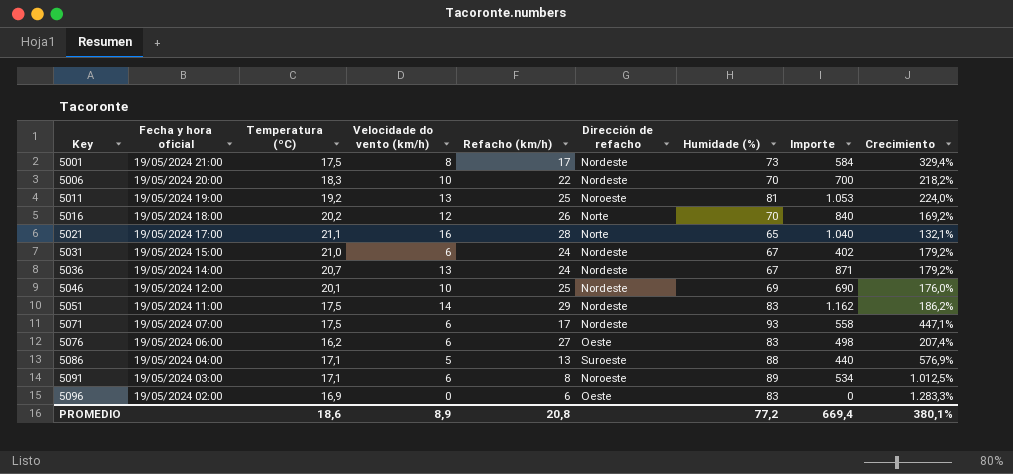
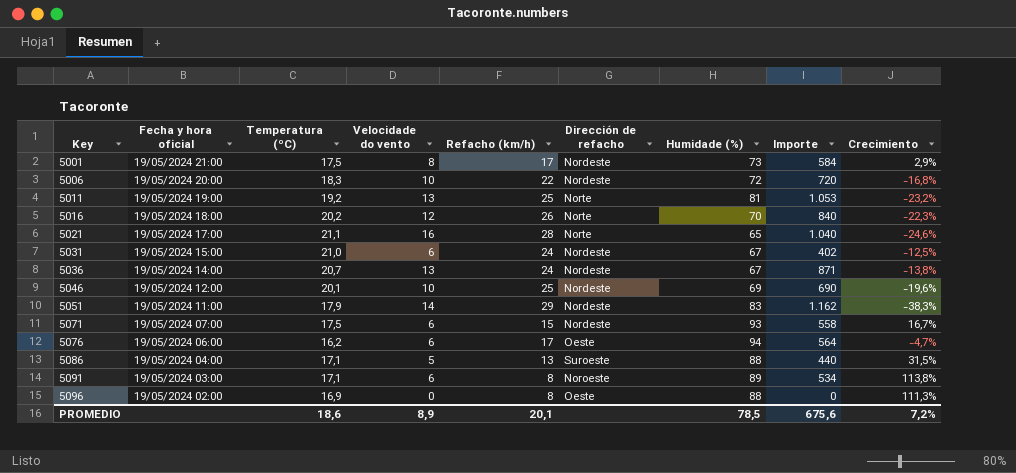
column name: Velocidade do vento (km/h) -> Velocidade do vento
column Crecimiento | formula: ([Humidade (%)] - [Refacho (km/h)]) / [Refacho (km/h)] -> ([Temperatura (ºC)] - [Refacho (km/h)]) / [Refacho (km/h)]
5006 | Humidade (%): 70 -> 72
5006 | Importe: 700 -> 720
5011 | Dirección de refacho: Noroeste -> Norte
5051 | Temperatura (ºC): 17,5 -> 17,9
5071 | Refacho (km/h): 17 -> 15
5076 | Refacho (km/h): 27 -> 17
5076 | Humidade (%): 83 -> 94
5076 | Importe: 498 -> 564
5096 | Refacho (km/h): 6 -> 8
5096 | Humidade (%): 83 -> 88
PROMEDIO | Refacho (km/h): 20,8 -> 20,1
PROMEDIO | Humidade (%): 77,2 -> 78,5
PROMEDIO | Importe: 669,4 -> 675,6
PROMEDIO | Crecimiento: 380,1% -> 7,2%

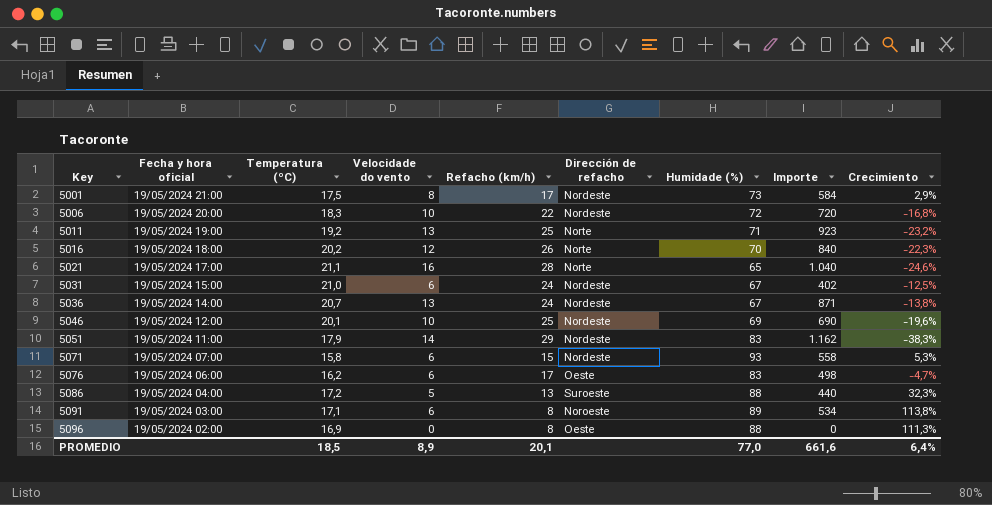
5011 | Humidade (%): 81 -> 71
5011 | Importe: 1.053 -> 923
5071 | Temperatura (ºC): 17,5 -> 15,8
5071 | Crecimiento: 16,7% -> 5,3%
5076 | Humidade (%): 94 -> 83
5076 | Importe: 564 -> 498
5086 | Temperatura (ºC): 17,1 -> 17,2
5086 | Crecimiento: 31,5% -> 32,3%
PROMEDIO | Temperatura (ºC): 18,6 -> 18,5
PROMEDIO | Humidade (%): 78,5 -> 77,0
PROMEDIO | Importe: 675,6 -> 661,6
PROMEDIO | Crecimiento: 7,2% -> 6,4%

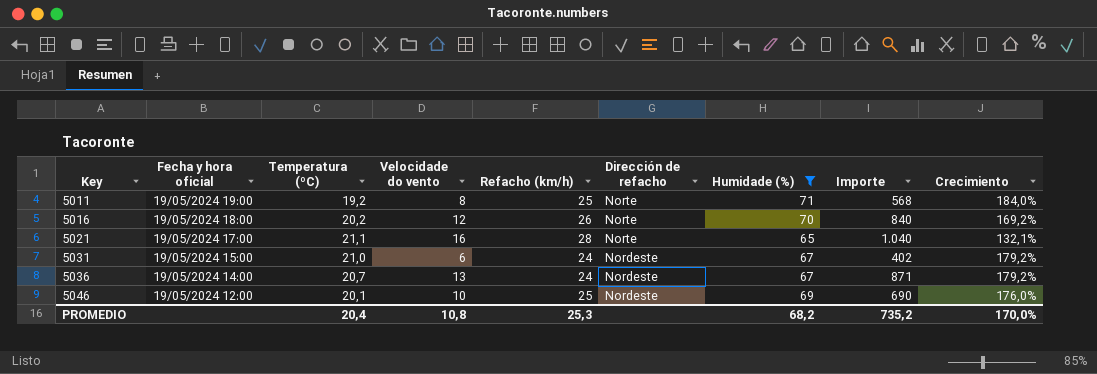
filter: none -> Humidade (%) <= 71
column Crecimiento | formula: ([Temperatura (ºC)] - [Refacho (km/h)]) / [Refacho (km/h)] -> ([Humidade (%)] - [Refacho (km/h)]) / [Refacho (km/h)]
5011 | Velocidade do vento: 13 -> 8
5011 | Importe: 923 -> 568
PROMEDIO | Temperatura (ºC): 18,5 -> 20,4
PROMEDIO | Velocidade do vento: 8,9 -> 10,8
PROMEDIO | Refacho (km/h): 20,1 -> 25,3
PROMEDIO | Humidade (%): 77,0 -> 68,2
PROMEDIO | Importe: 661,6 -> 735,2
PROMEDIO | Crecimiento: 6,4% -> 170,0%

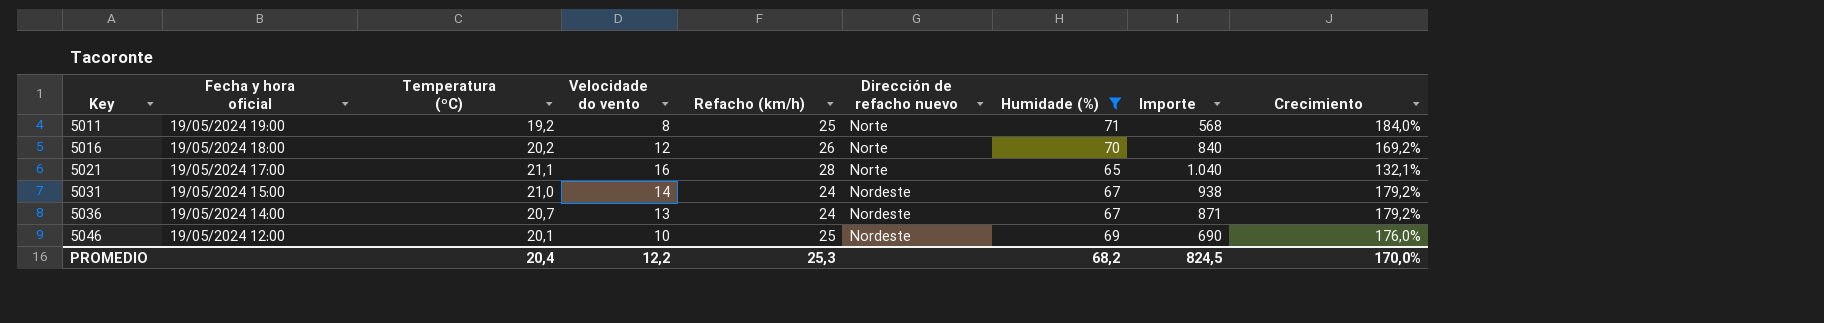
column name: Dirección de refacho -> Dirección de refacho nuevo
5031 | Velocidade do vento: 6 -> 14
5031 | Importe: 402 -> 938
PROMEDIO | Velocidade do vento: 10,8 -> 12,2
PROMEDIO | Importe: 735,2 -> 824,5

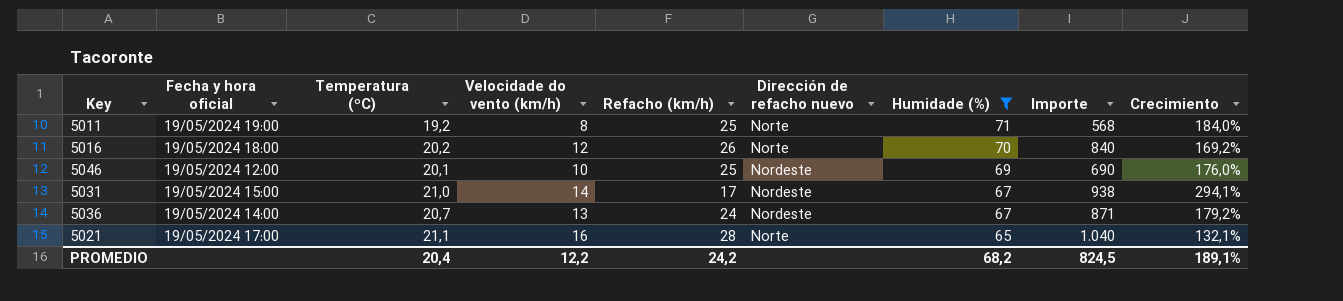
row order: Key ascending -> Humidade (%) descending
column name: Velocidade do vento -> Velocidade do vento (km/h)
5031 | Refacho (km/h): 24 -> 17
5031 | Crecimiento: 179,2% -> 294,1%
PROMEDIO | Refacho (km/h): 25,3 -> 24,2
PROMEDIO | Crecimiento: 170,0% -> 189,1%

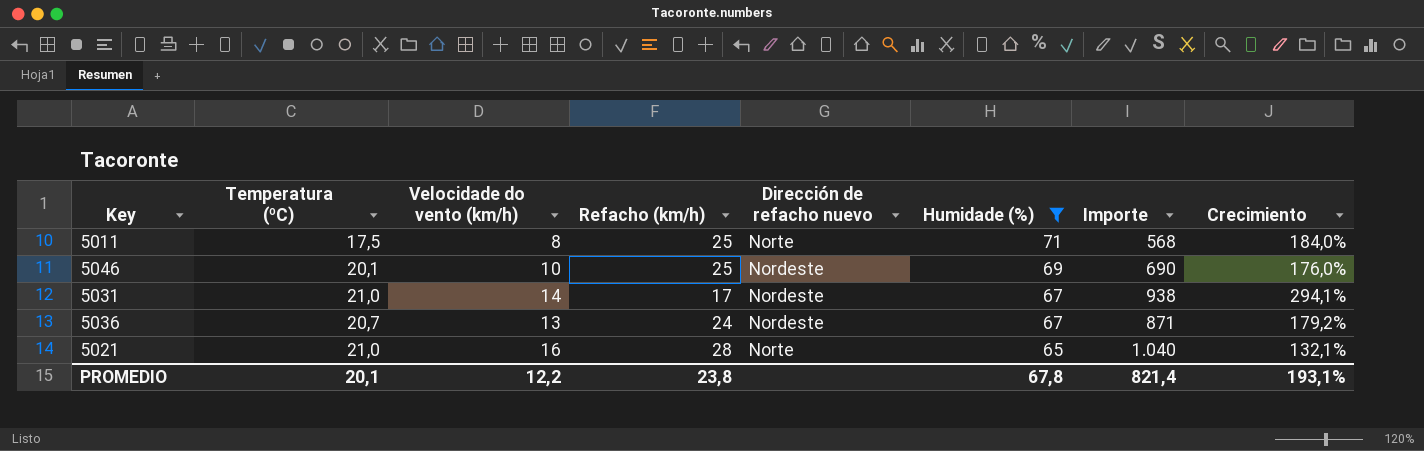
column Fecha y hora oficial | position: 2 -> none
row 5016: 19/05/2024 18:00 | 20,2 | 12 | 26 | Norte | 70 | 840 | 169,2% -> none
5011 | Temperatura (ºC): 19,2 -> 17,5
5021 | Temperatura (ºC): 21,1 -> 21,0
PROMEDIO | Temperatura (ºC): 20,4 -> 20,1
PROMEDIO | Refacho (km/h): 24,2 -> 23,8
PROMEDIO | Humidade (%): 68,2 -> 67,8
PROMEDIO | Importe: 824,5 -> 821,4
PROMEDIO | Crecimiento: 189,1% -> 193,1%

